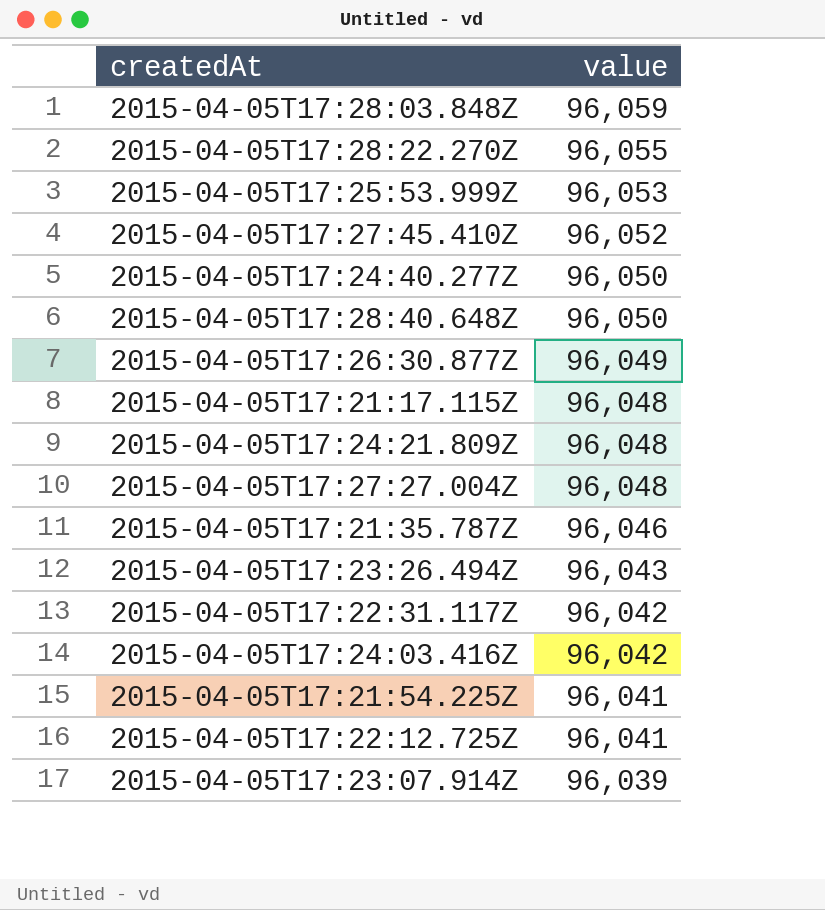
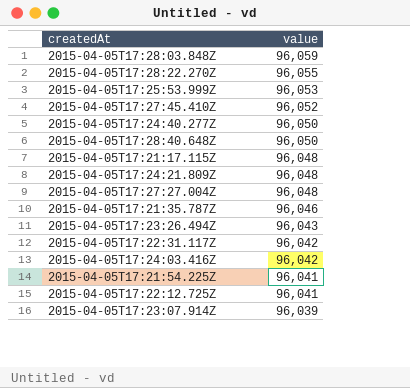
row 2015-04-05T17:26:30.877Z: 96,049 -> none

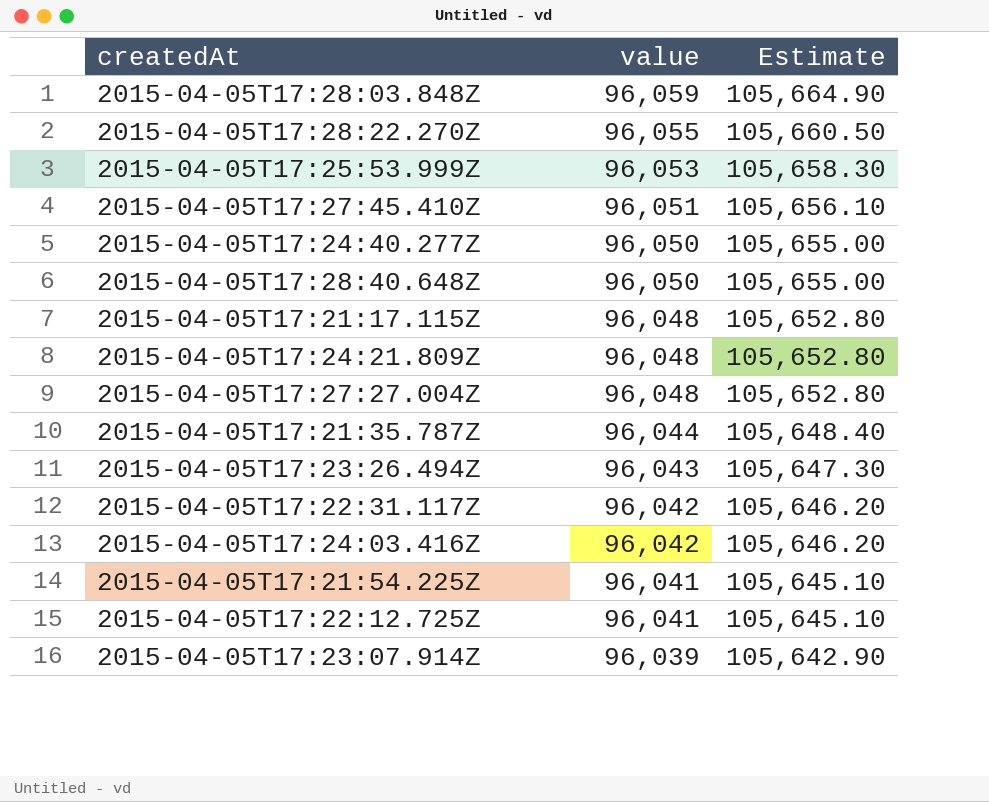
column Estimate | formula: none -> [value] * 1.1
2015-04-05T17:27:45.410Z | value: 96,052 -> 96,051
2015-04-05T17:21:35.787Z | value: 96,046 -> 96,044

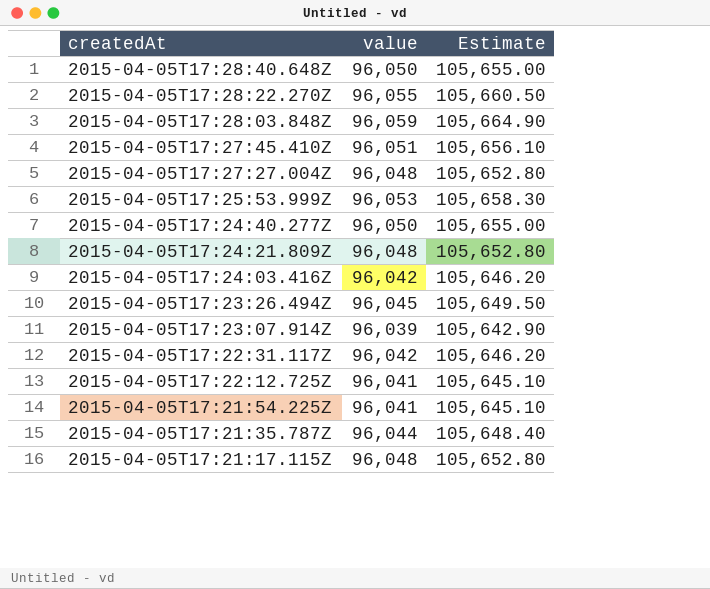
row order: value descending -> createdAt descending
2015-04-05T17:23:26.494Z | value: 96,043 -> 96,045
2015-04-05T17:23:26.494Z | Estimate: 105,647.30 -> 105,649.50

